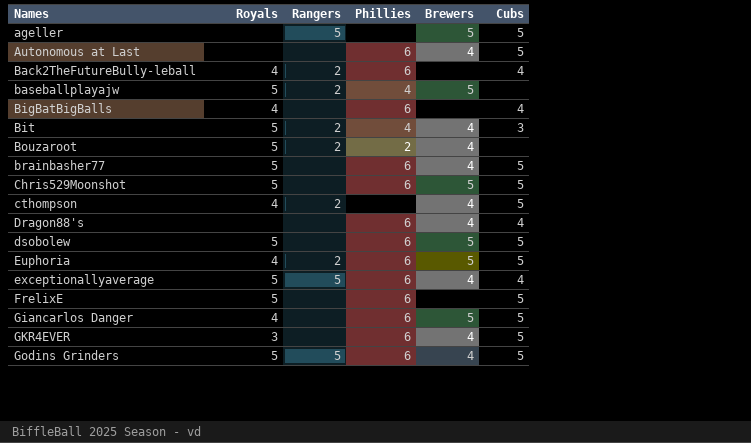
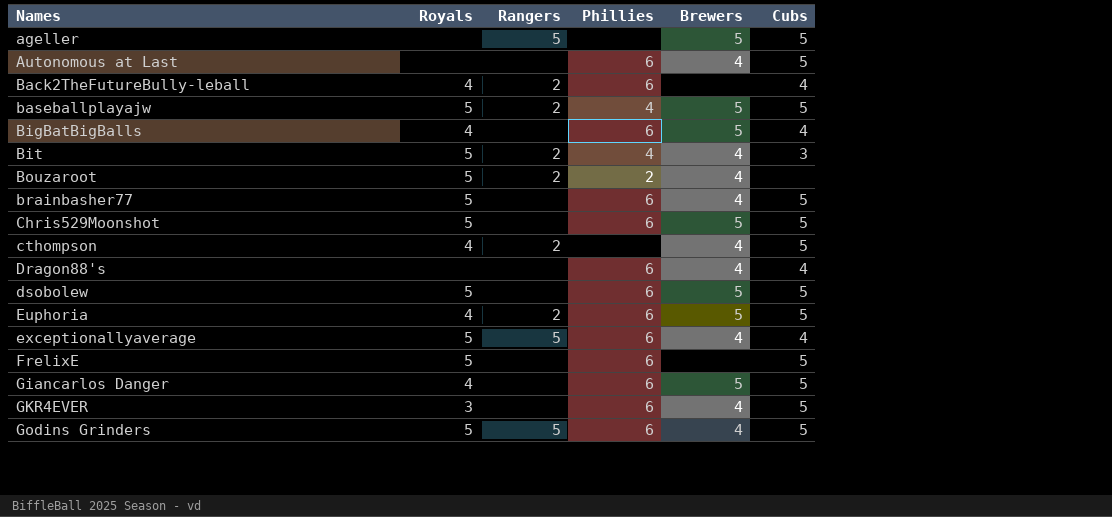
baseballplayajw | Cubs: none -> 5
BigBatBigBalls | Brewers: none -> 5

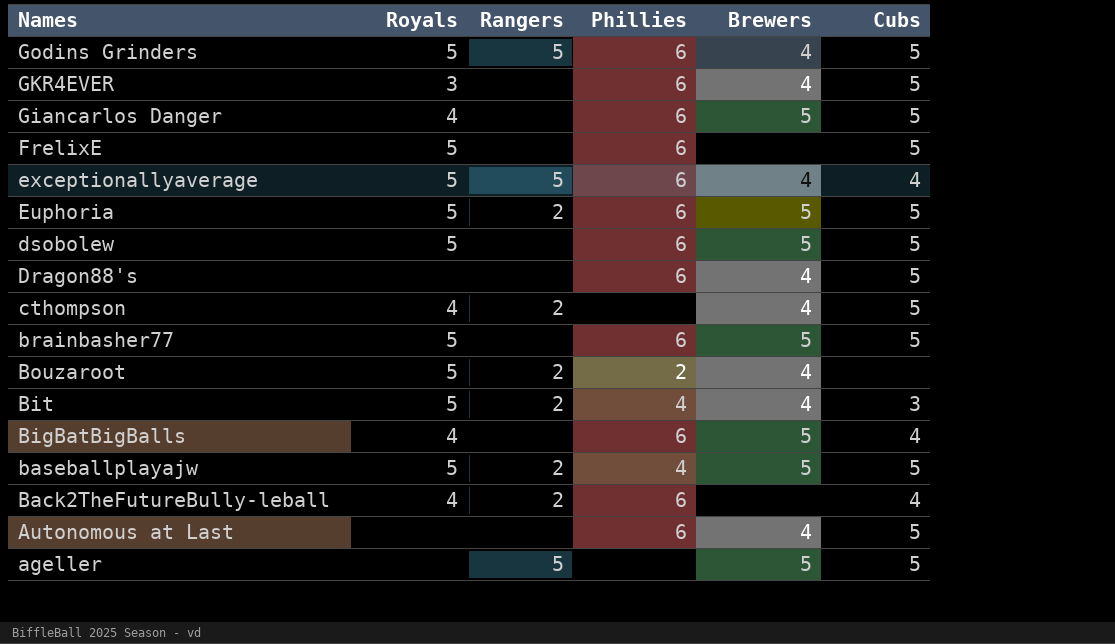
row order: Names ascending -> Names descending
row Chris529Moonshot: 5 | none | 6 | 5 | 5 -> none
Euphoria | Royals: 4 -> 5
Dragon88's | Cubs: 4 -> 5
brainbasher77 | Brewers: 4 -> 5

